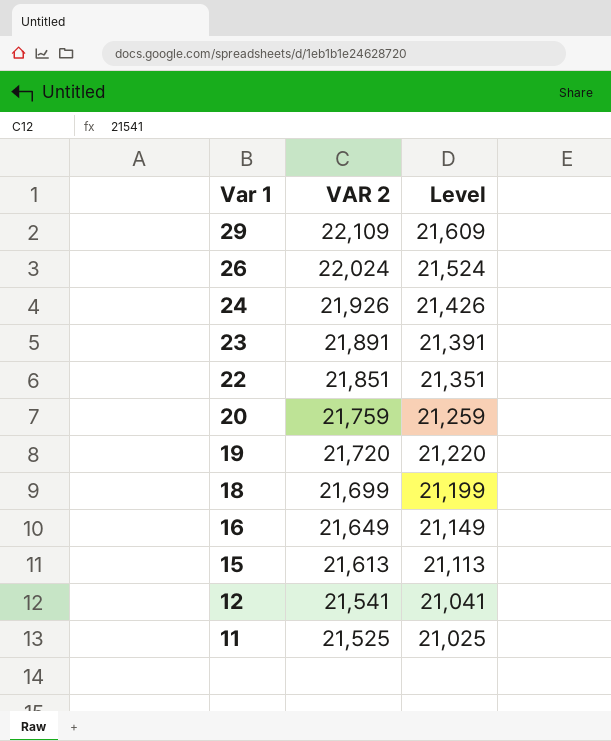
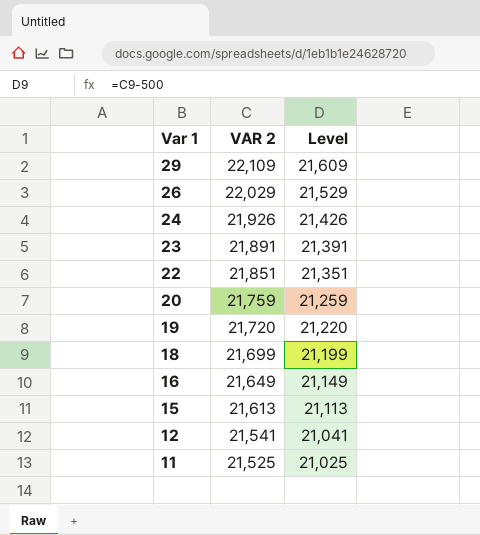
26 | VAR 2: 22,024 -> 22,029
26 | Level: 21,524 -> 21,529

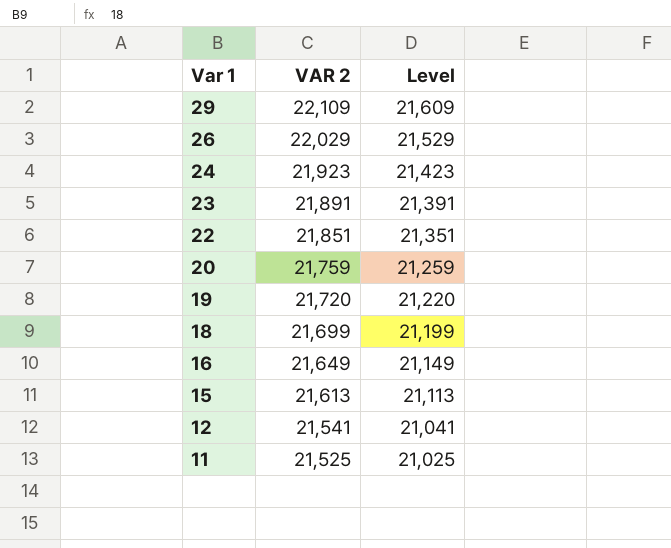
24 | VAR 2: 21,926 -> 21,923
24 | Level: 21,426 -> 21,423

